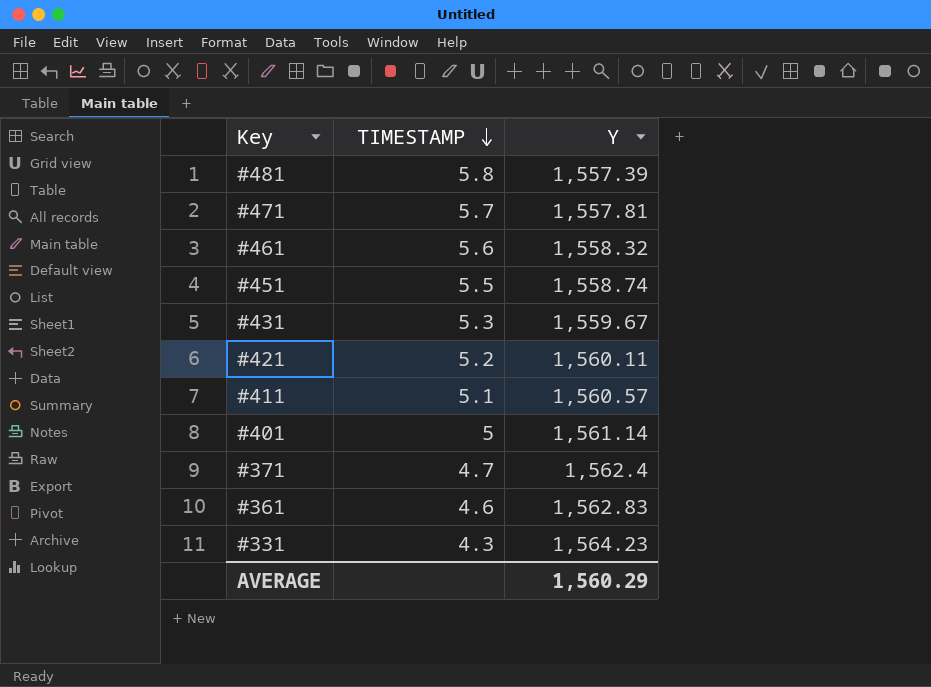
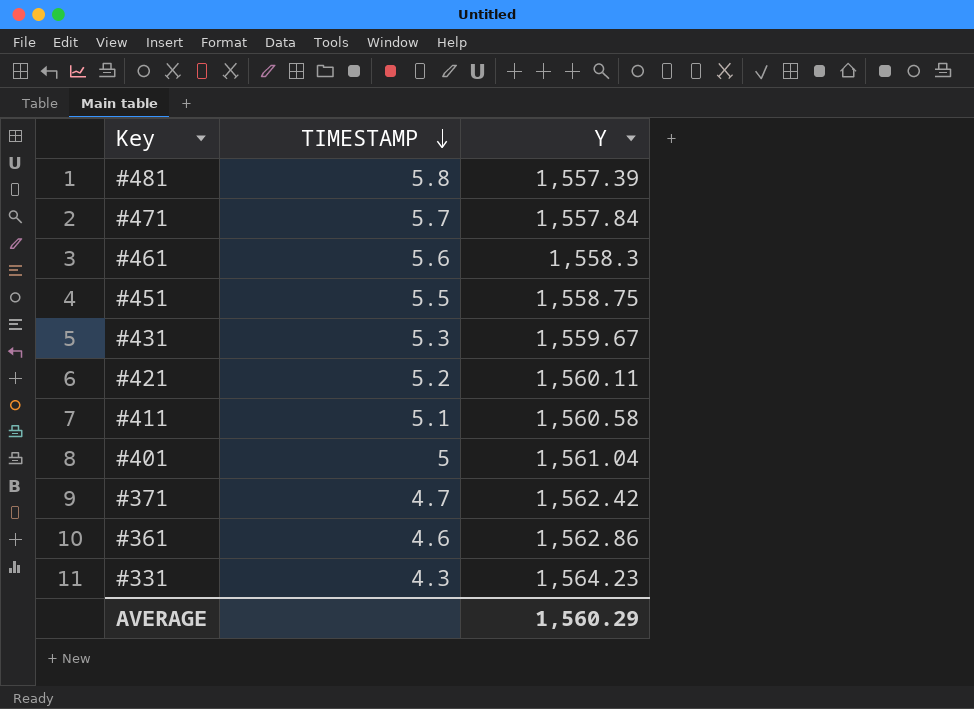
#471 | Y: 1,557.81 -> 1,557.84
#461 | Y: 1,558.32 -> 1,558.3
#451 | Y: 1,558.74 -> 1,558.75
#411 | Y: 1,560.57 -> 1,560.58
#401 | Y: 1,561.14 -> 1,561.04
#371 | Y: 1,562.4 -> 1,562.42
#361 | Y: 1,562.83 -> 1,562.86

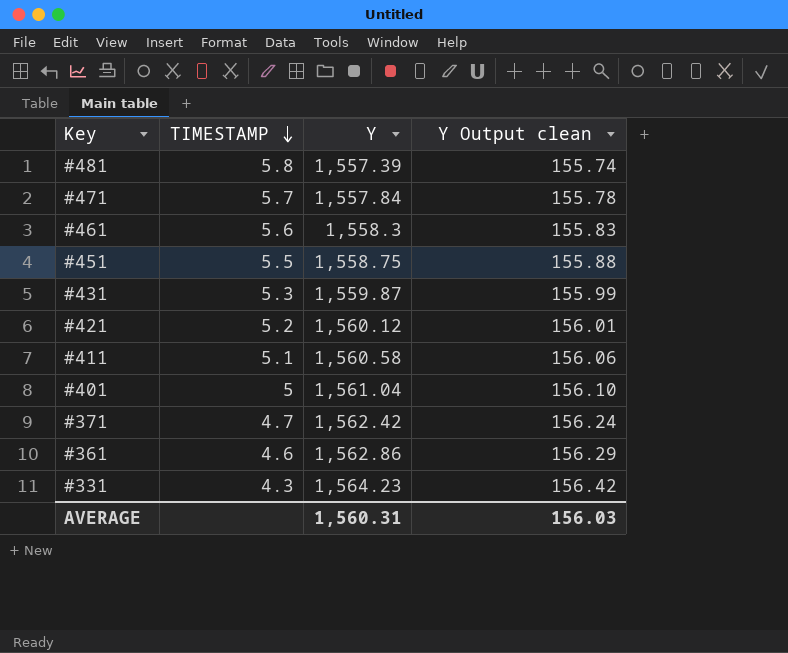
column Y Output clean | formula: none -> [Y] * 0.1
#431 | Y: 1,559.67 -> 1,559.87
#421 | Y: 1,560.11 -> 1,560.12
AVERAGE | Y: 1,560.29 -> 1,560.31

